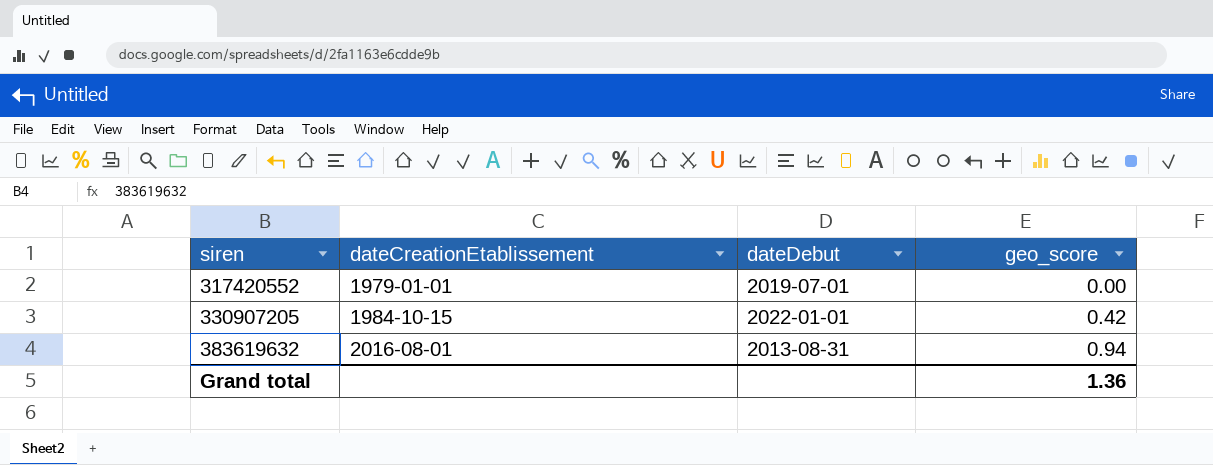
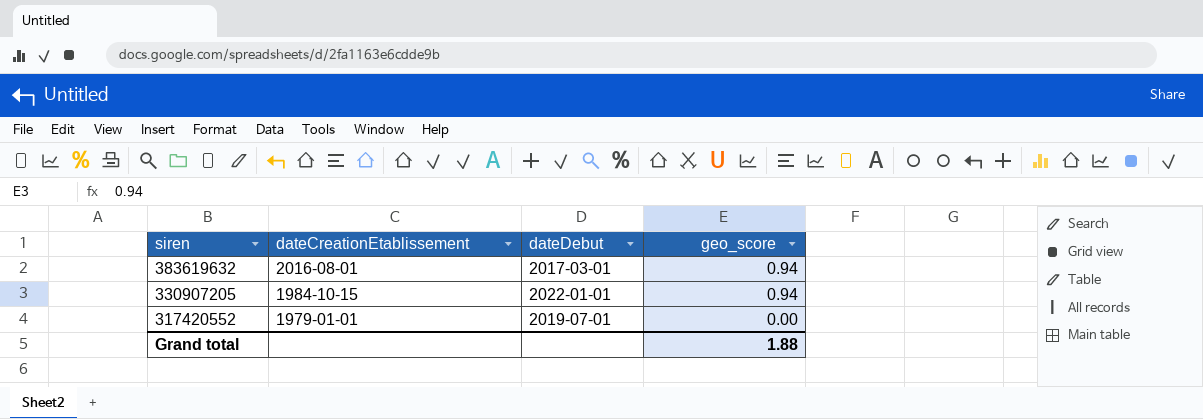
row order: siren ascending -> siren descending
383619632 | dateDebut: 2013-08-31 -> 2017-03-01
330907205 | geo_score: 0.42 -> 0.94
Grand total | geo_score: 1.36 -> 1.88

